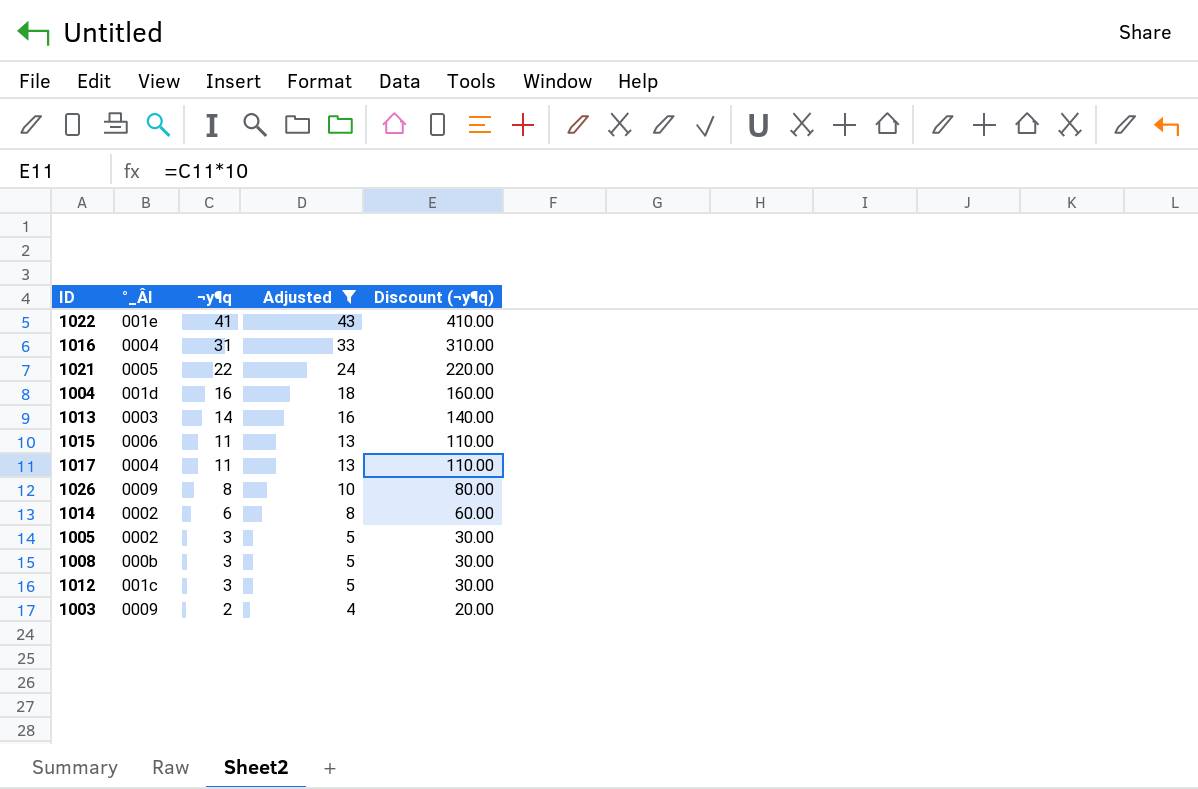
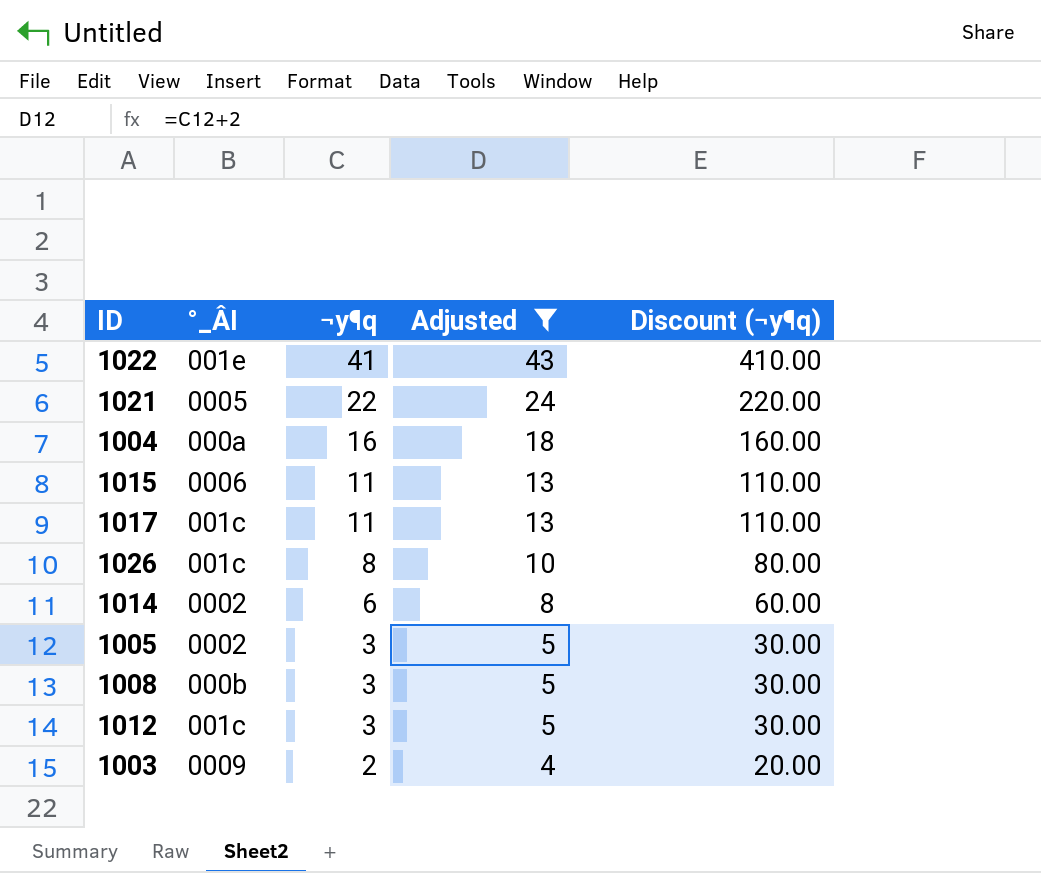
row 1016: 0004 | 31 | 33 | 310.00 -> none
row 1013: 0003 | 14 | 16 | 140.00 -> none
1004 | °_ÂI: 001d -> 000a
1017 | °_ÂI: 0004 -> 001c
1026 | °_ÂI: 0009 -> 001c

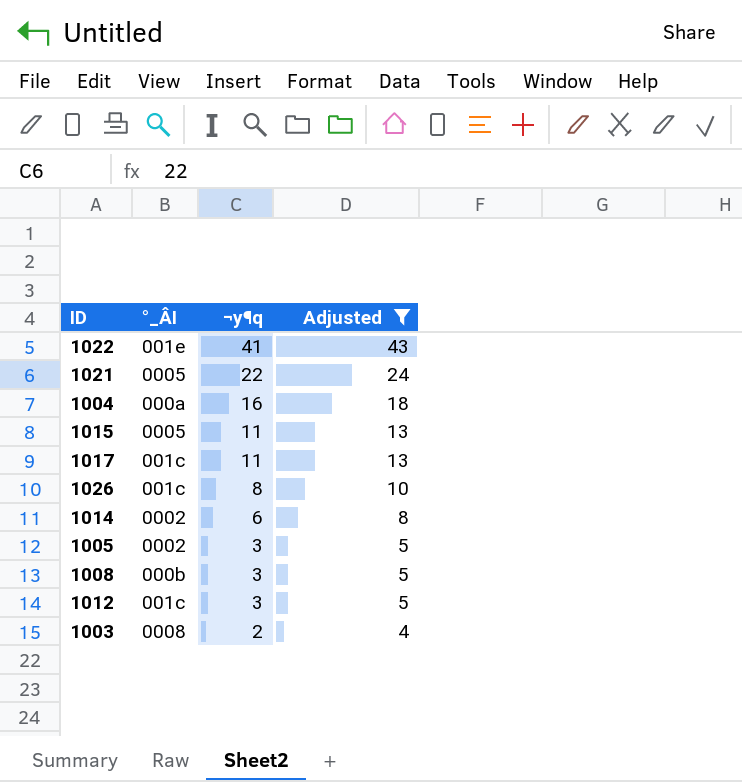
column Discount (¬y¶q) | formula: [¬y¶q] * 10 -> none
1015 | °_ÂI: 0006 -> 0005
1003 | °_ÂI: 0009 -> 0008

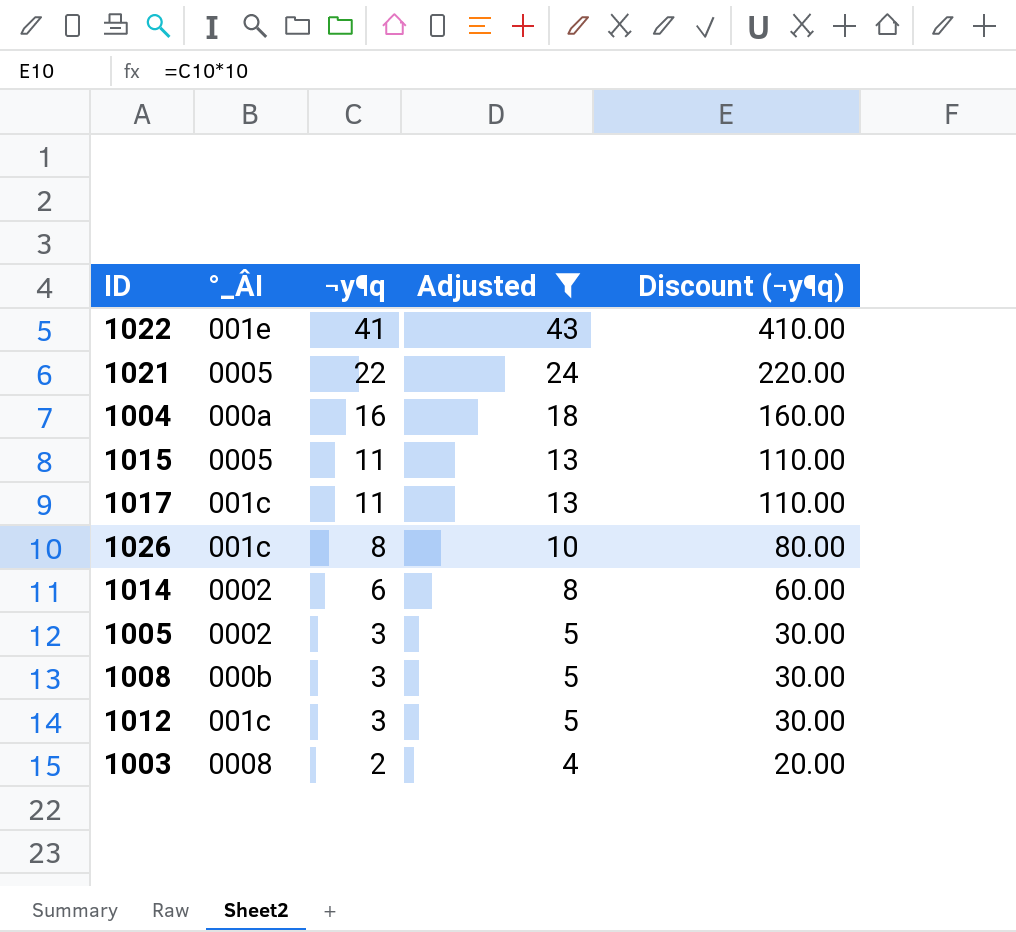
column Discount (¬y¶q) | formula: none -> [¬y¶q] * 10

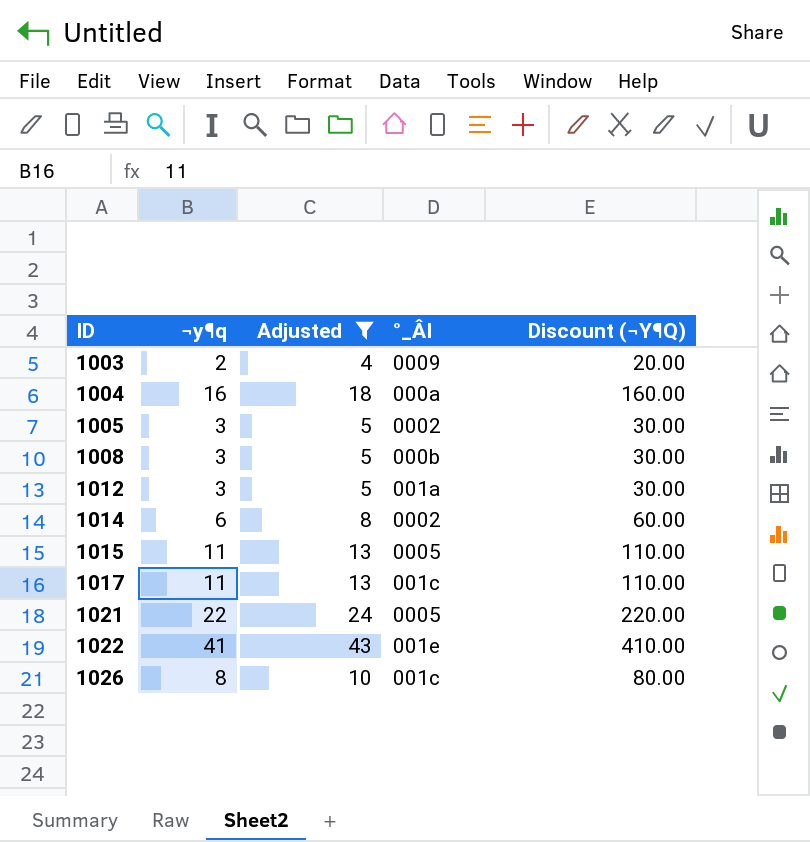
row order: ¬y¶q descending -> ID ascending
column °_ÂI | position: 2 -> 4
column name: Discount (¬y¶q) -> Discount (¬Y¶Q)
1003 | °_ÂI: 0008 -> 0009
1012 | °_ÂI: 001c -> 001a

